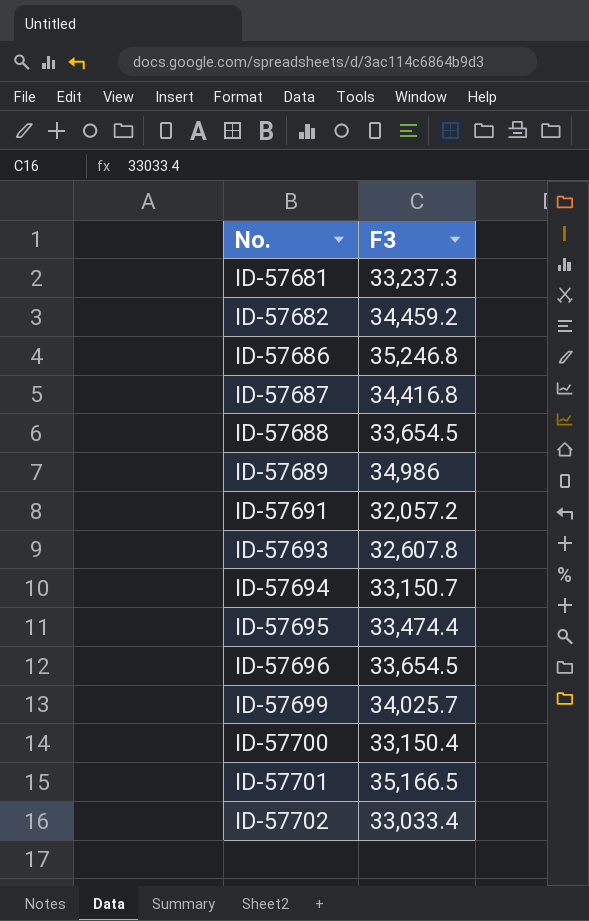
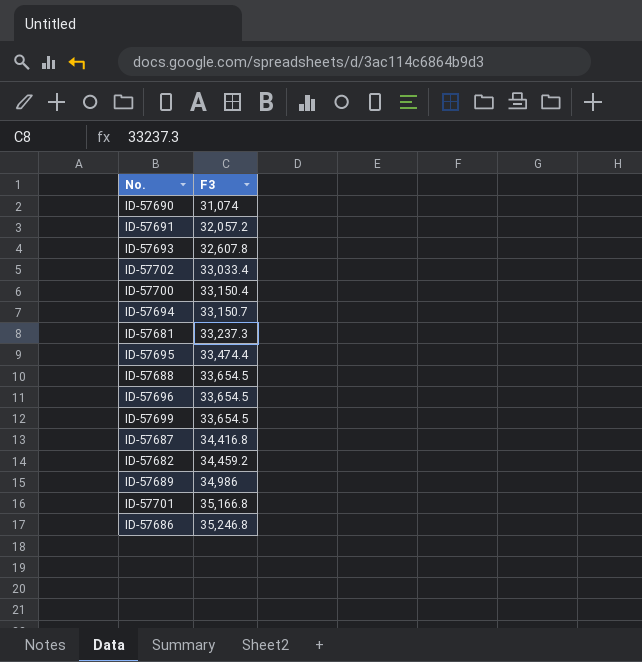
row order: No. ascending -> F3 ascending
row ID-57690: none -> 31,074
ID-57699 | F3: 34,025.7 -> 33,654.5
ID-57701 | F3: 35,166.5 -> 35,166.8

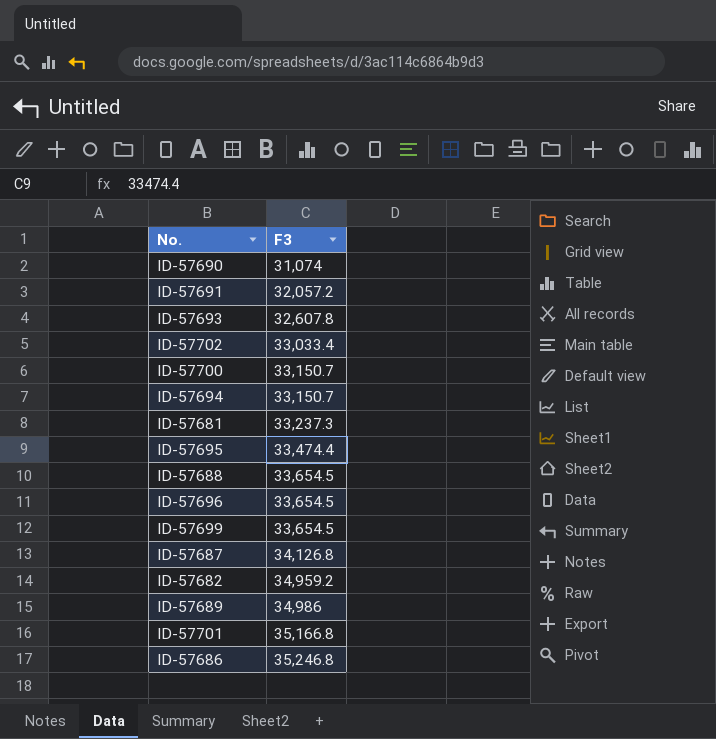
ID-57700 | F3: 33,150.4 -> 33,150.7
ID-57687 | F3: 34,416.8 -> 34,126.8
ID-57682 | F3: 34,459.2 -> 34,959.2

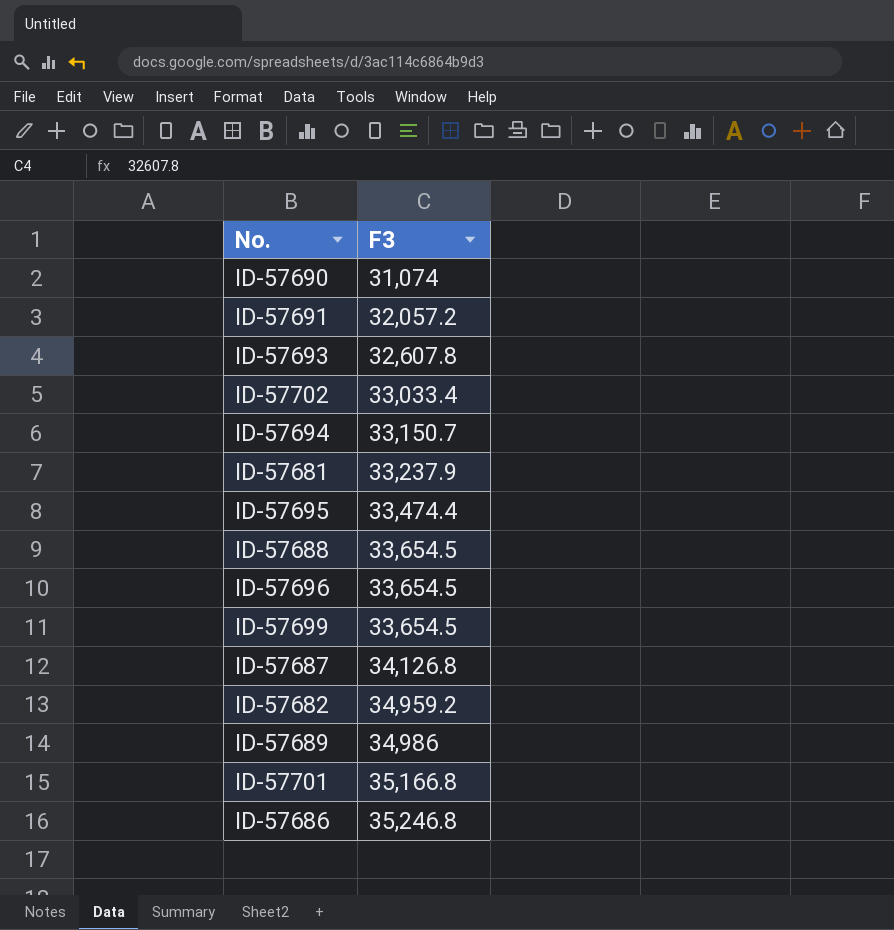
row ID-57700: 33,150.7 -> none
ID-57681 | F3: 33,237.3 -> 33,237.9

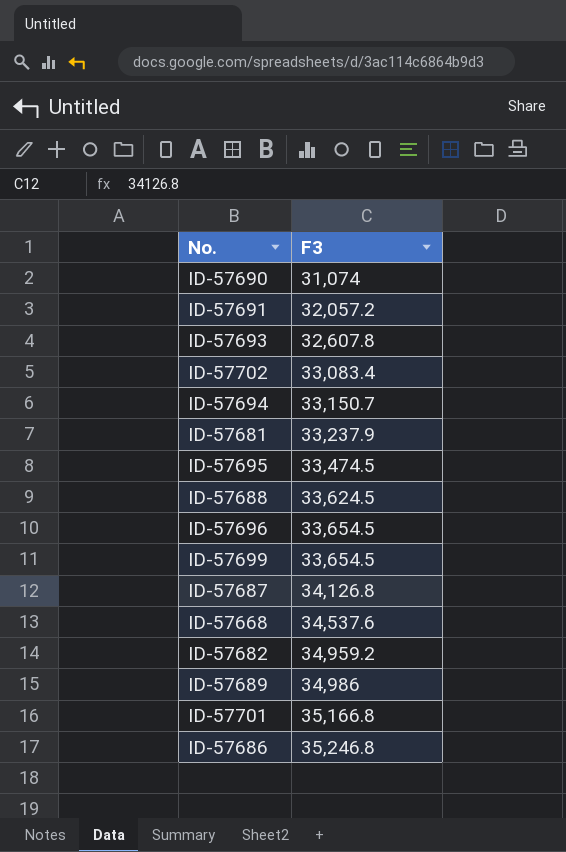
ID-57702 | F3: 33,033.4 -> 33,083.4
ID-57695 | F3: 33,474.4 -> 33,474.5
ID-57688 | F3: 33,654.5 -> 33,624.5
row ID-57668: none -> 34,537.6

